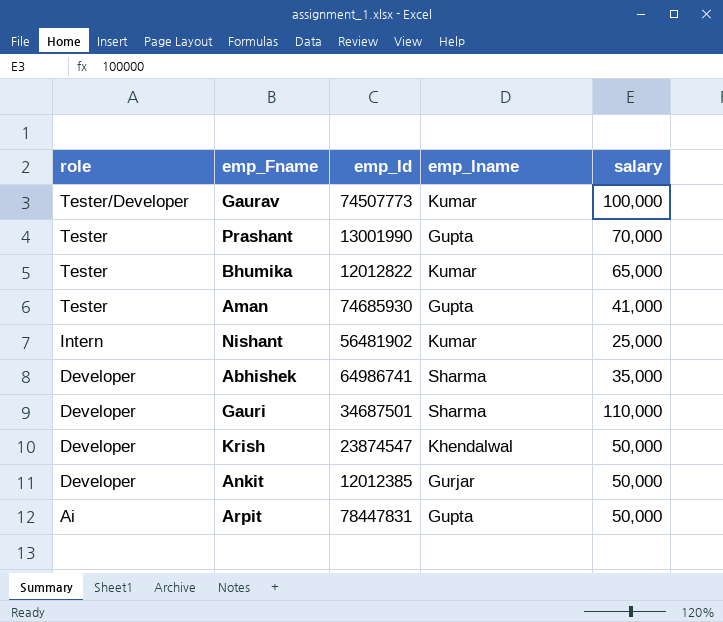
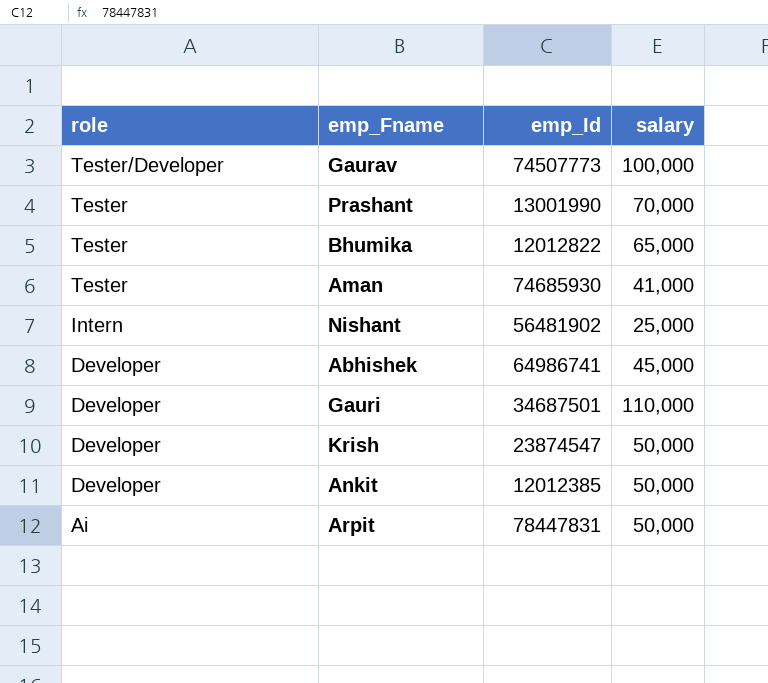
column emp_lname | position: 4 -> none
Abhishek | salary: 35,000 -> 45,000

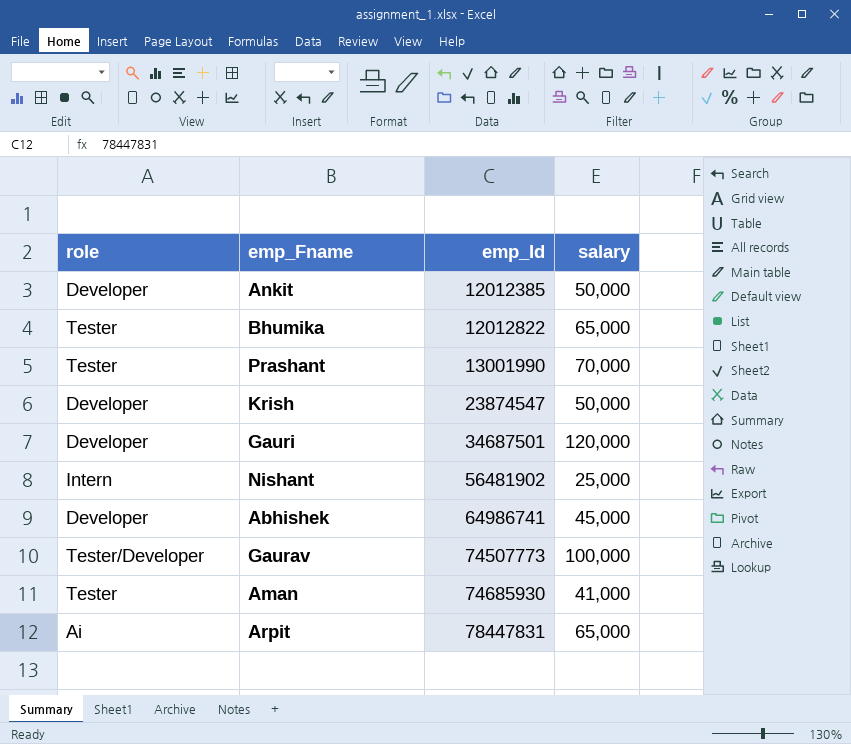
row order: role descending -> emp_Id ascending
Gauri | salary: 110,000 -> 120,000
Arpit | salary: 50,000 -> 65,000

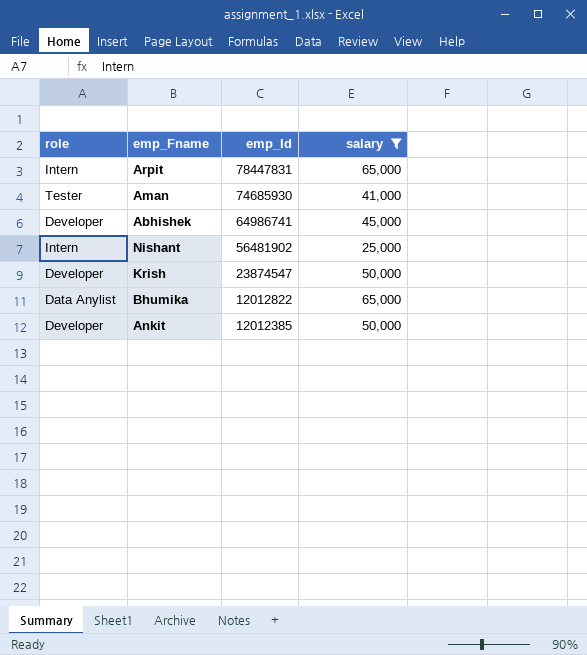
filter: none -> salary <= 65,000
row order: emp_Id ascending -> emp_Id descending
Arpit | role: Ai -> Intern
Bhumika | role: Tester -> Data Anylist

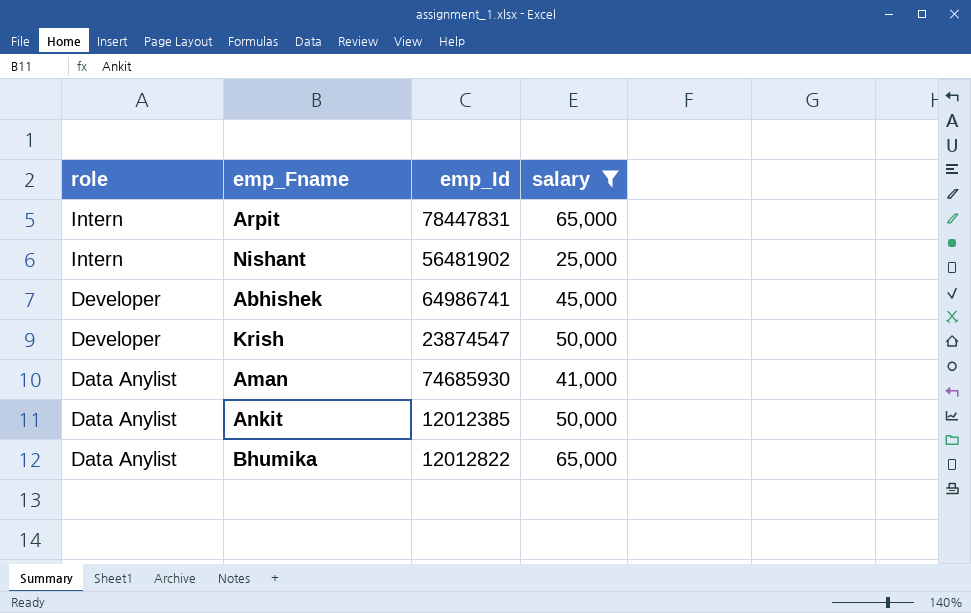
row order: emp_Id descending -> role descending
Aman | role: Tester -> Data Anylist
Ankit | role: Developer -> Data Anylist

